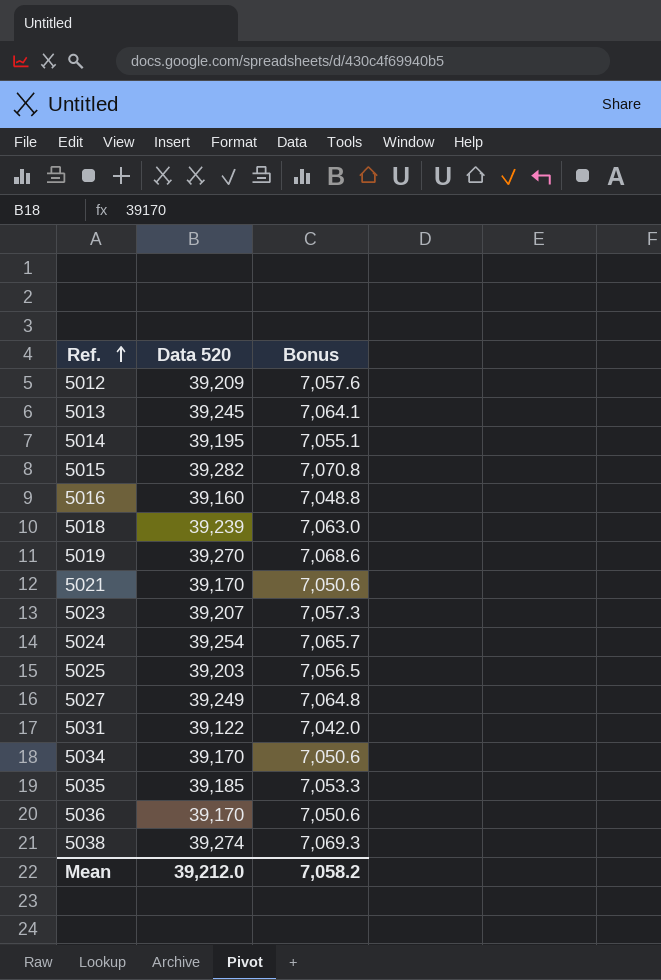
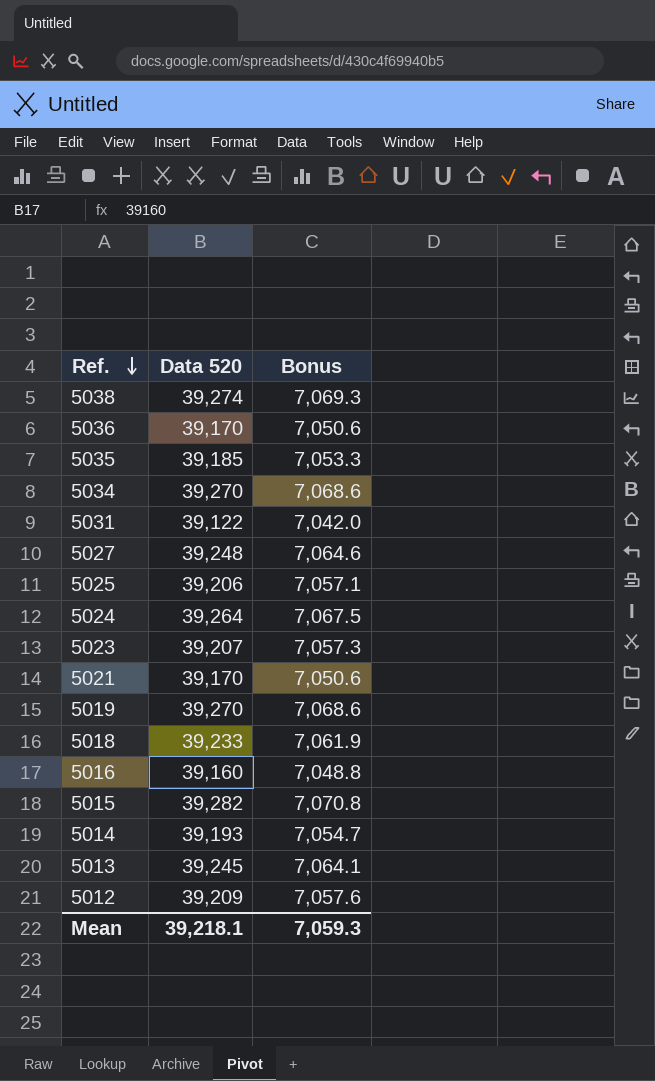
row order: Ref. ascending -> Ref. descending
5034 | Data 520: 39,170 -> 39,270
5034 | Bonus: 7,050.6 -> 7,068.6
5027 | Data 520: 39,249 -> 39,248
5027 | Bonus: 7,064.8 -> 7,064.6
5025 | Data 520: 39,203 -> 39,206
5025 | Bonus: 7,056.5 -> 7,057.1
5024 | Data 520: 39,254 -> 39,264
5024 | Bonus: 7,065.7 -> 7,067.5
5018 | Data 520: 39,239 -> 39,233
5018 | Bonus: 7,063.0 -> 7,061.9
5014 | Data 520: 39,195 -> 39,193
5014 | Bonus: 7,055.1 -> 7,054.7
Mean | Data 520: 39,212.0 -> 39,218.1
Mean | Bonus: 7,058.2 -> 7,059.3

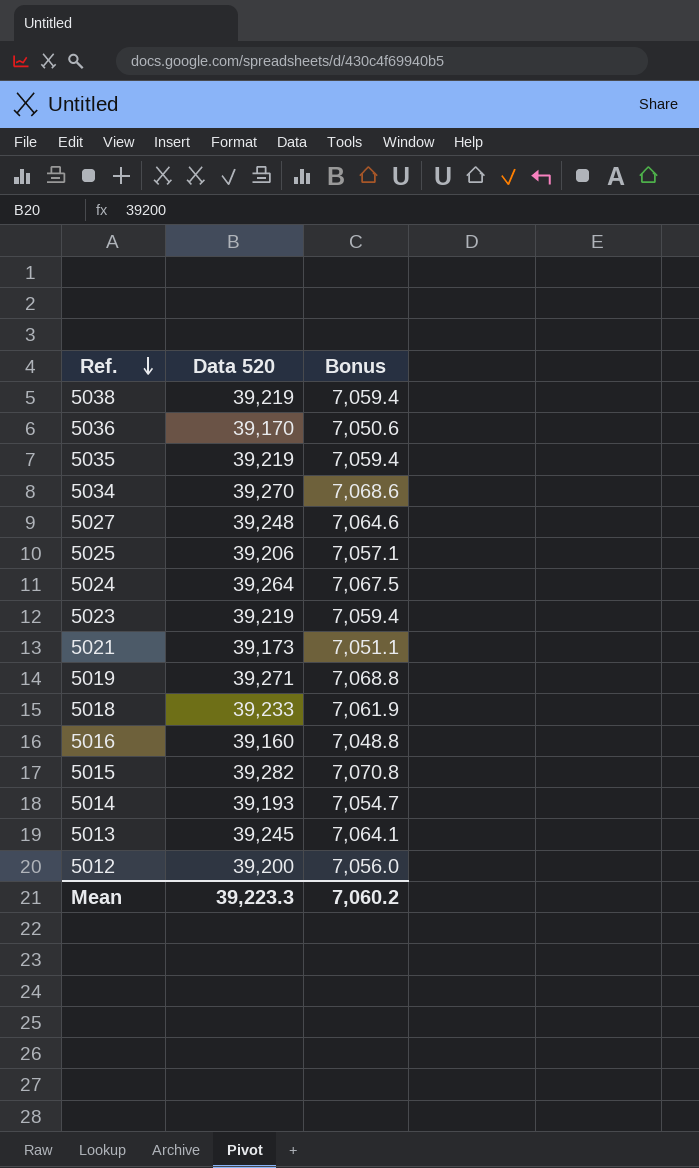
row 5031: 39,122 | 7,042.0 -> none
5038 | Data 520: 39,274 -> 39,219
5038 | Bonus: 7,069.3 -> 7,059.4
5035 | Data 520: 39,185 -> 39,219
5035 | Bonus: 7,053.3 -> 7,059.4
5023 | Data 520: 39,207 -> 39,219
5023 | Bonus: 7,057.3 -> 7,059.4
5021 | Data 520: 39,170 -> 39,173
5021 | Bonus: 7,050.6 -> 7,051.1
5019 | Data 520: 39,270 -> 39,271
5019 | Bonus: 7,068.6 -> 7,068.8
5012 | Data 520: 39,209 -> 39,200
5012 | Bonus: 7,057.6 -> 7,056.0
Mean | Data 520: 39,218.1 -> 39,223.3
Mean | Bonus: 7,059.3 -> 7,060.2

